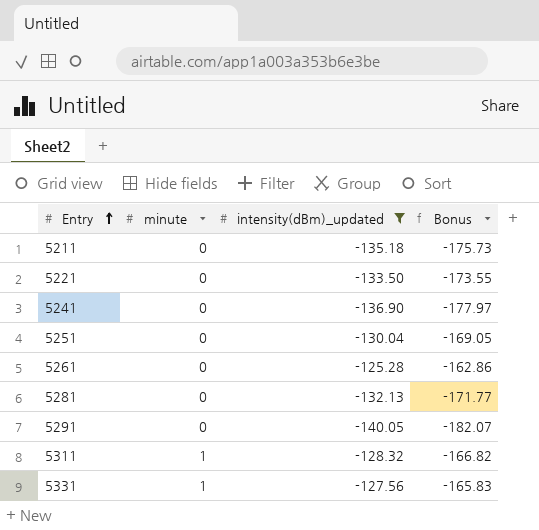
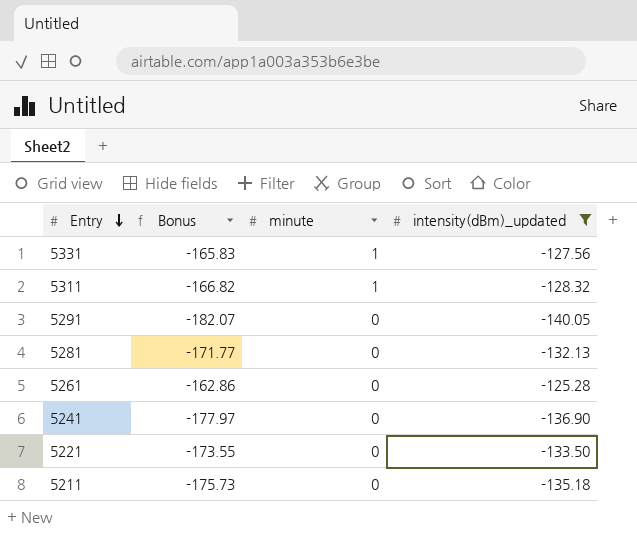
row order: Entry ascending -> Entry descending
column Bonus | position: 4 -> 2
row 5251: 0 | -130.04 | -169.05 -> none

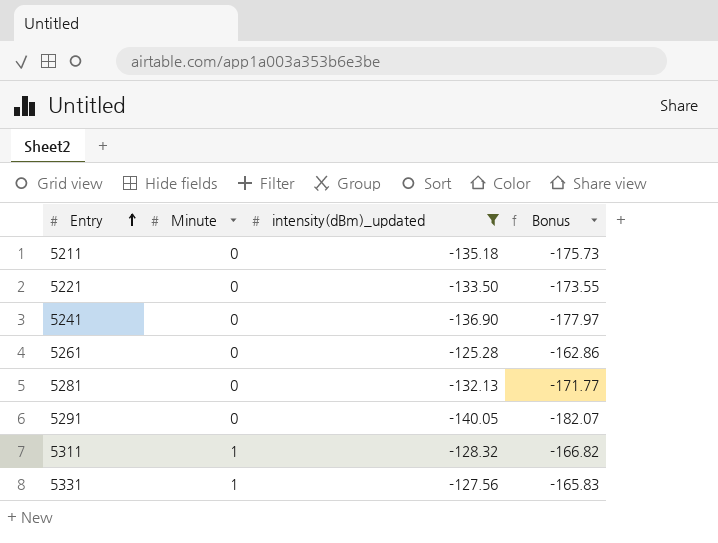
row order: Entry descending -> Entry ascending
column name: minute -> Minute
column Bonus | position: 2 -> 4

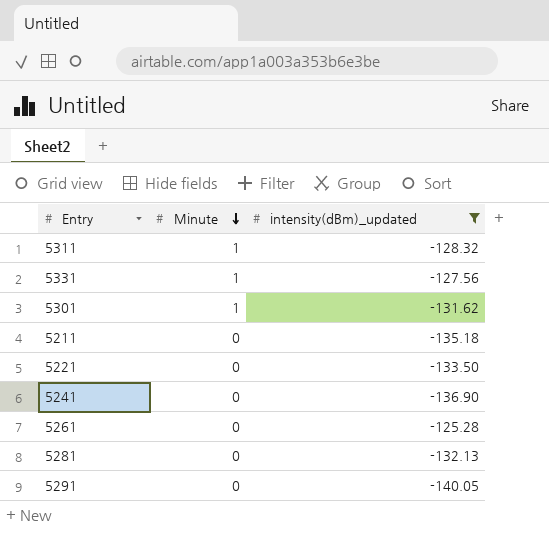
row order: Entry ascending -> Minute descending
column Bonus | formula: [intensity(dBm)_updated] * 1.3 -> none
row 5301: none -> 1 | -131.62

